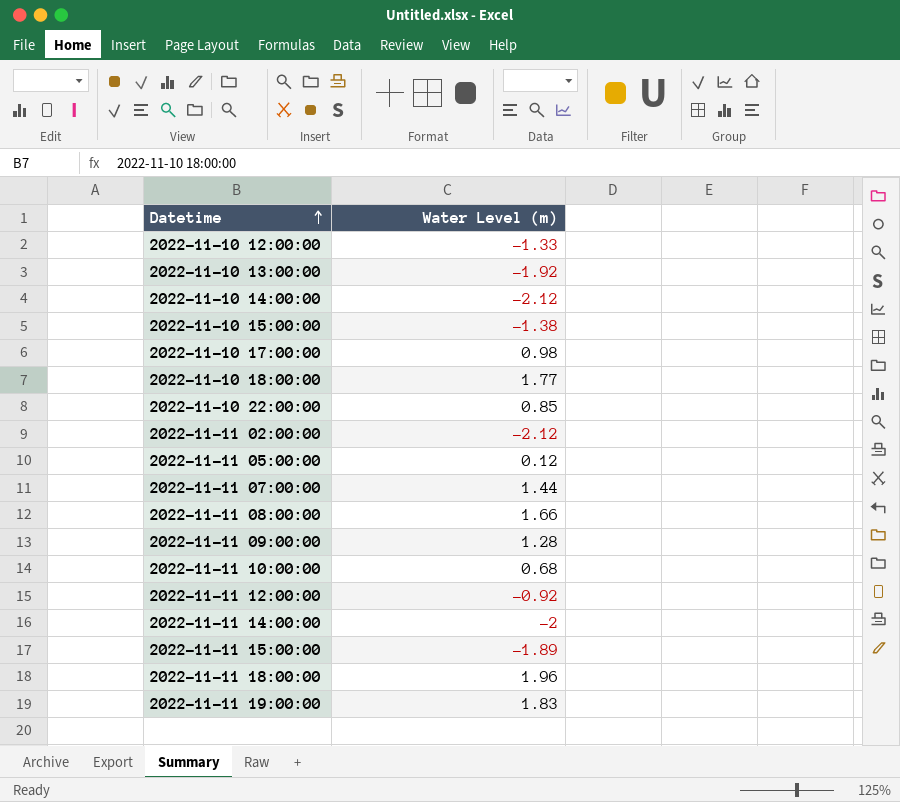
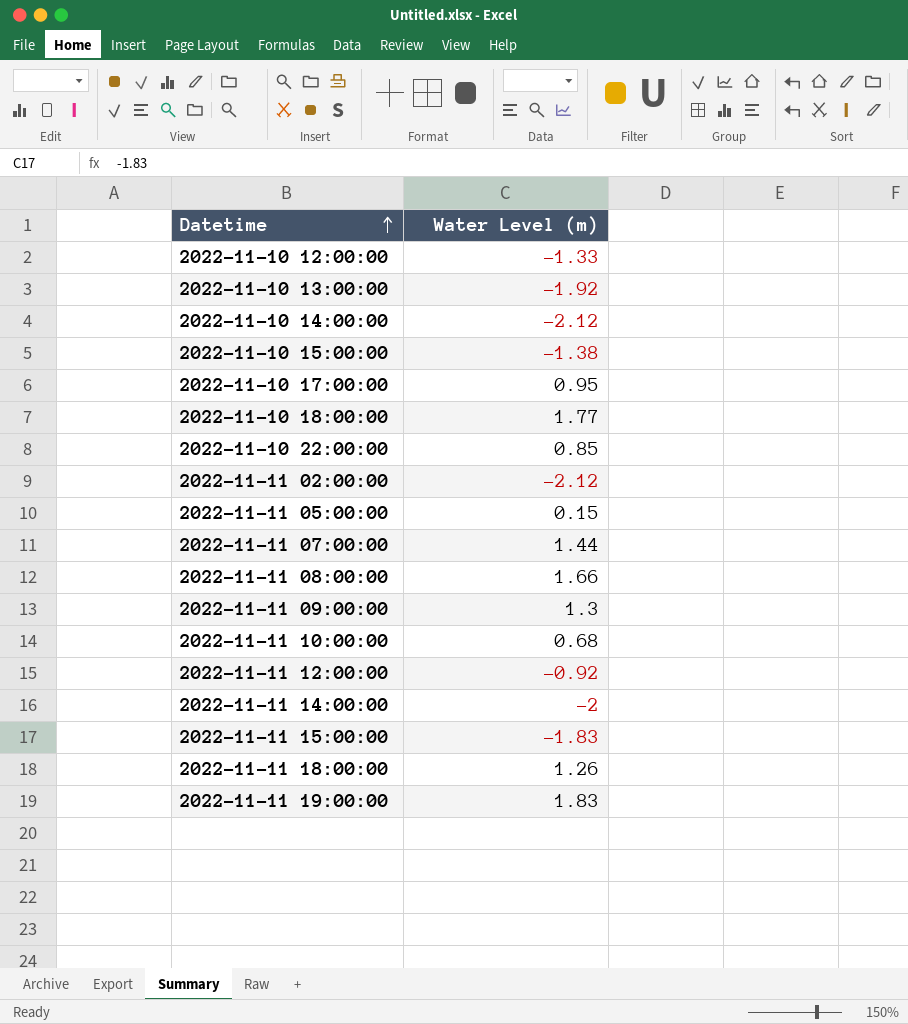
2022-11-10 17:00:00 | Water Level (m): 0.98 -> 0.95
2022-11-11 05:00:00 | Water Level (m): 0.12 -> 0.15
2022-11-11 09:00:00 | Water Level (m): 1.28 -> 1.3
2022-11-11 15:00:00 | Water Level (m): -1.89 -> -1.83
2022-11-11 18:00:00 | Water Level (m): 1.96 -> 1.26

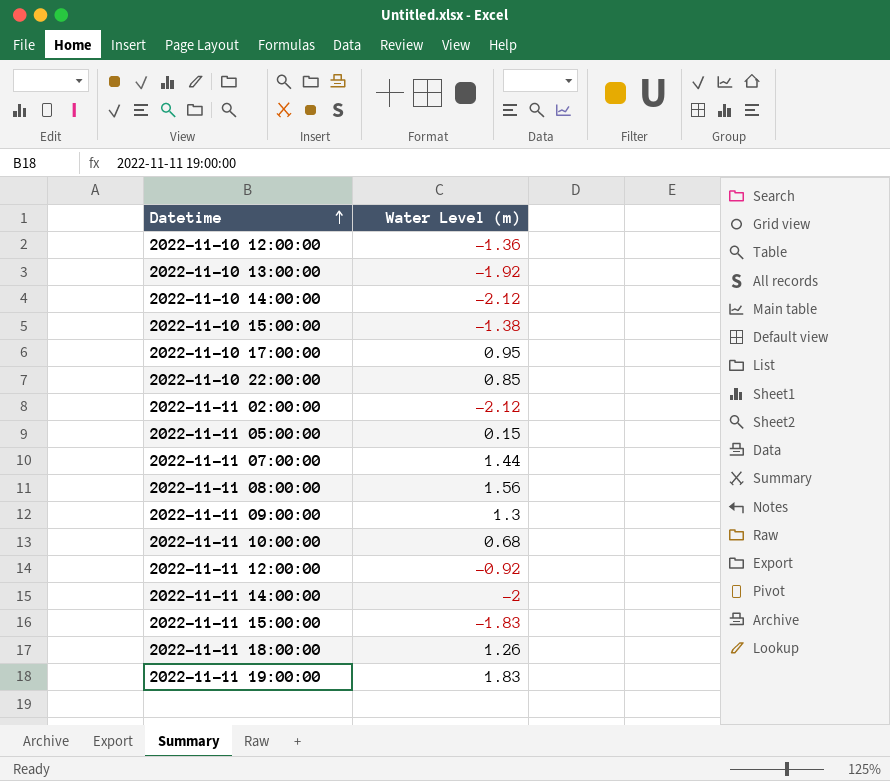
row 2022-11-10 18:00:00: 1.77 -> none
2022-11-10 12:00:00 | Water Level (m): -1.33 -> -1.36
2022-11-11 08:00:00 | Water Level (m): 1.66 -> 1.56

